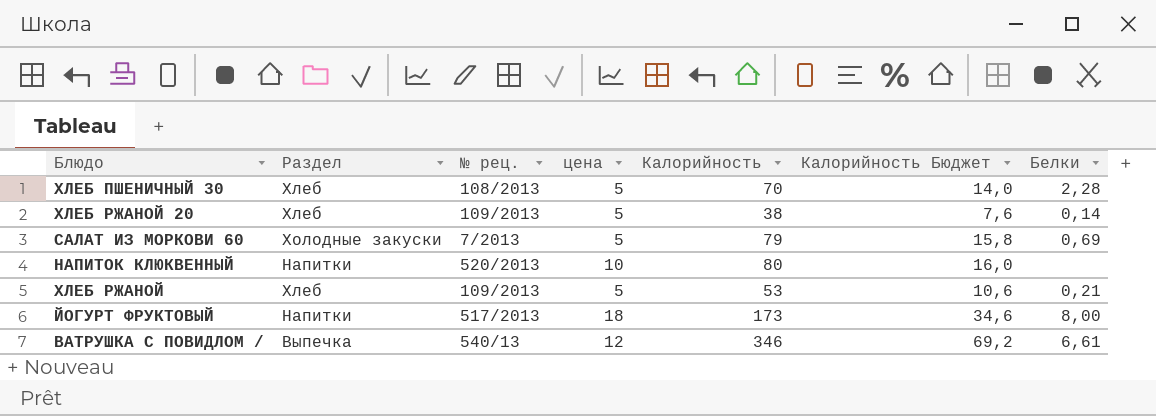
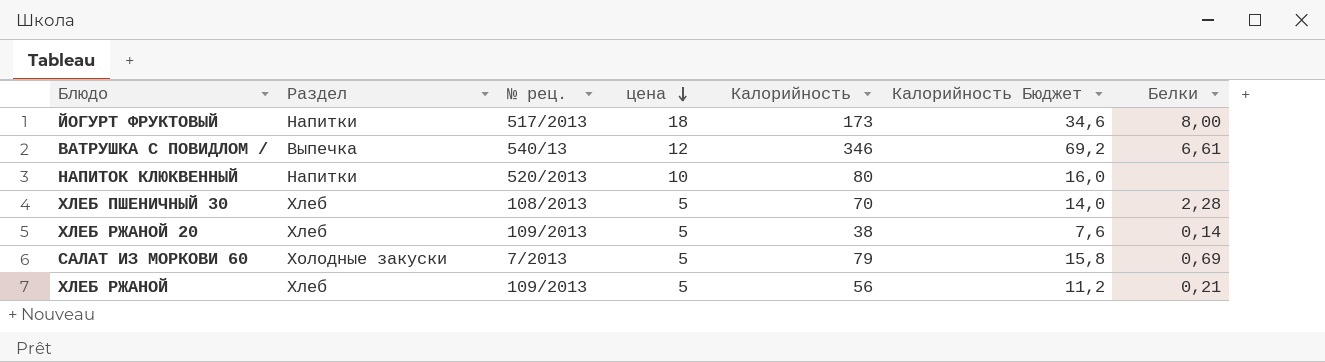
row order: none -> цена descending
ХЛЕБ РЖАНОЙ | Калорийность: 53 -> 56
ХЛЕБ РЖАНОЙ | Калорийность Бюджет: 10,6 -> 11,2

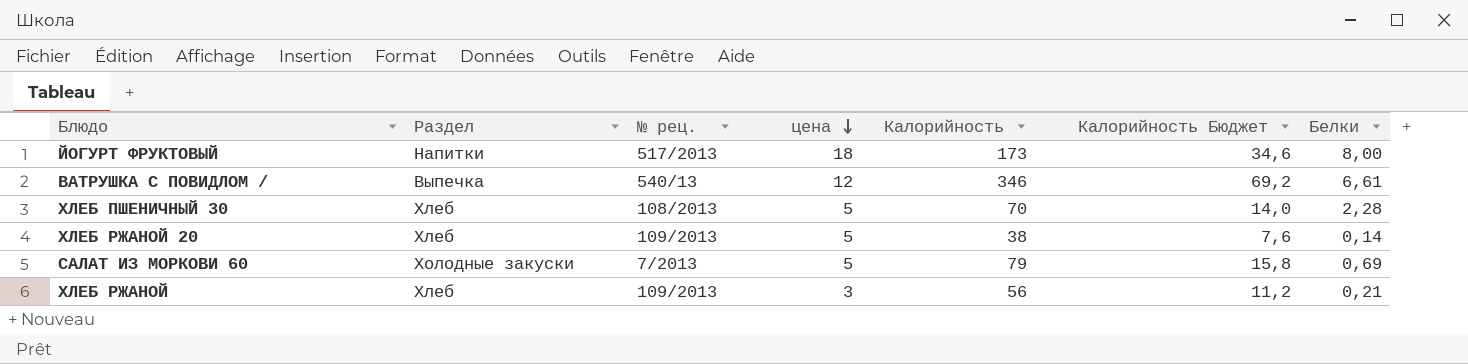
row НАПИТОК КЛЮКВЕННЫЙ: Напитки | 520/2013 | 10 | 80 | 16,0 | none -> none
ХЛЕБ РЖАНОЙ | цена: 5 -> 3

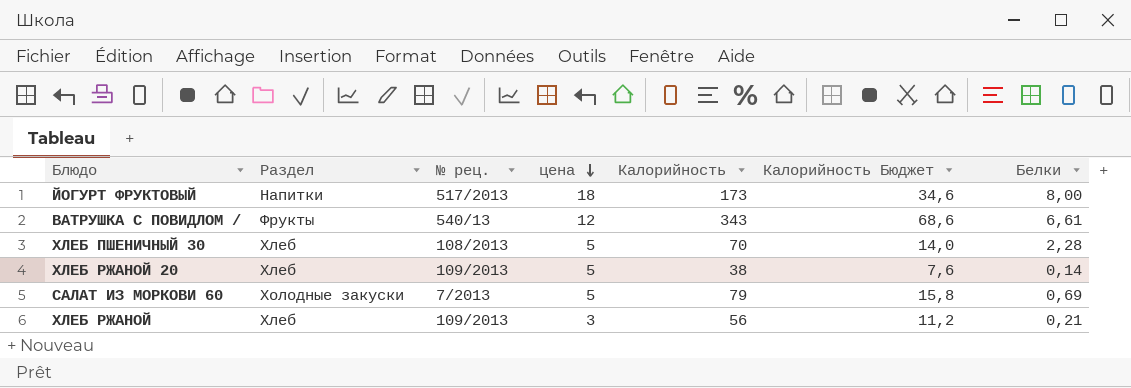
ВАТРУШКА С ПОВИДЛОМ / | Раздел: Выпечка -> Фрукты
ВАТРУШКА С ПОВИДЛОМ / | Калорийность: 346 -> 343
ВАТРУШКА С ПОВИДЛОМ / | Калорийность Бюджет: 69,2 -> 68,6

